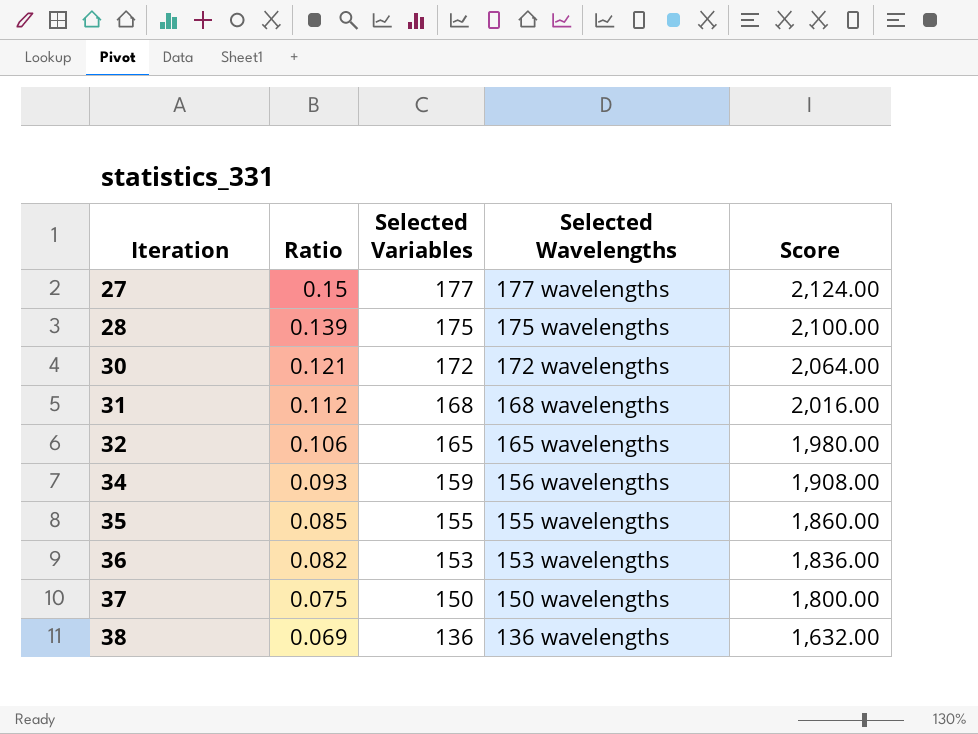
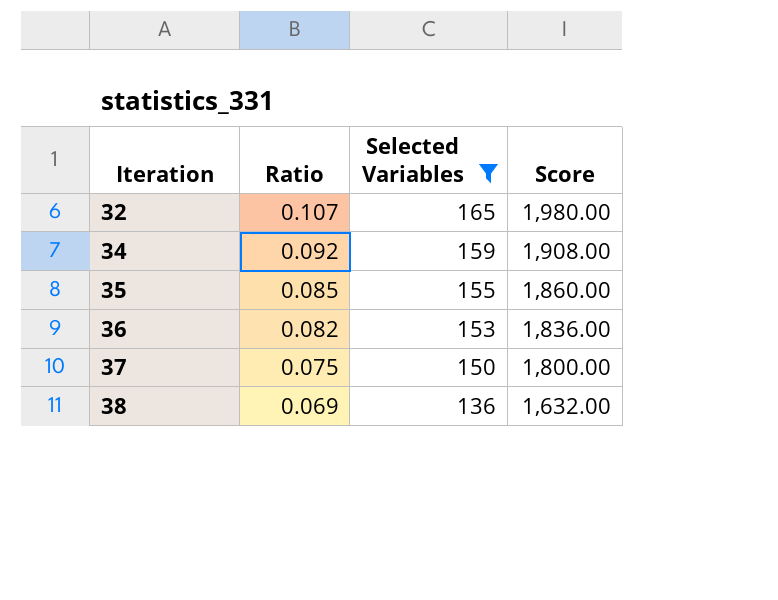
filter: none -> Selected Variables <= 165
column Selected Wavelengths | position: 4 -> none
32 | Ratio: 0.106 -> 0.107
34 | Ratio: 0.093 -> 0.092

